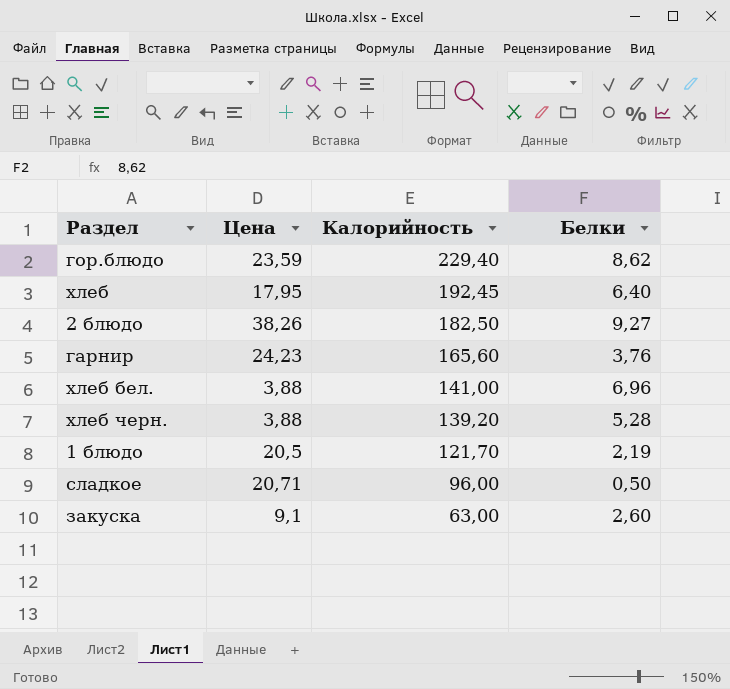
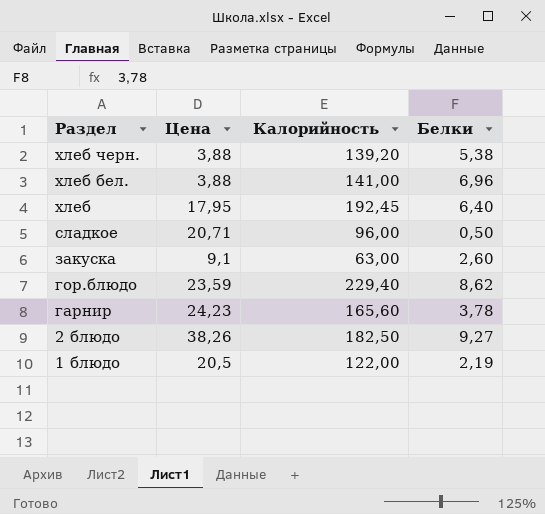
row order: Калорийность descending -> Раздел descending
хлеб черн. | Белки: 5,28 -> 5,38
гарнир | Белки: 3,76 -> 3,78
1 блюдо | Калорийность: 121,70 -> 122,00

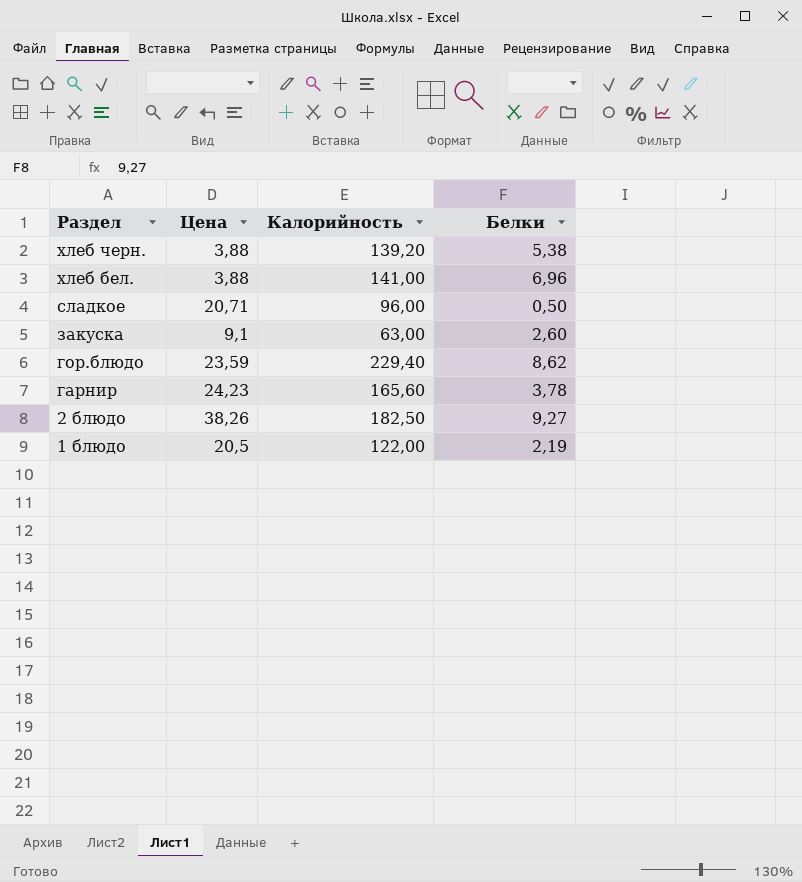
row хлеб: 17,95 | 192,45 | 6,40 -> none

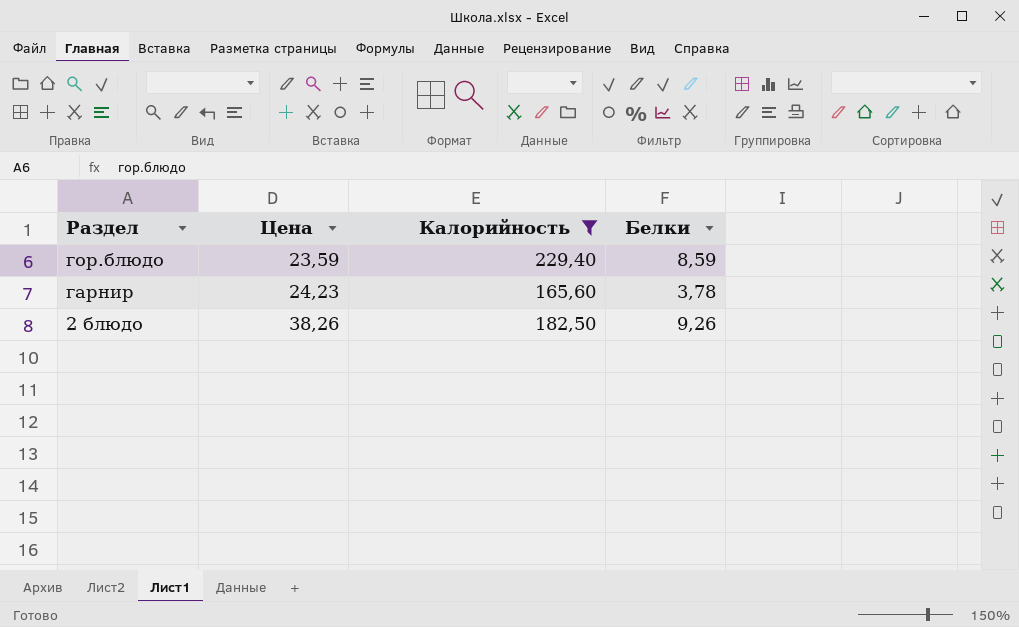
filter: none -> Калорийность >= 165,60
гор.блюдо | Белки: 8,62 -> 8,59
2 блюдо | Белки: 9,27 -> 9,26

